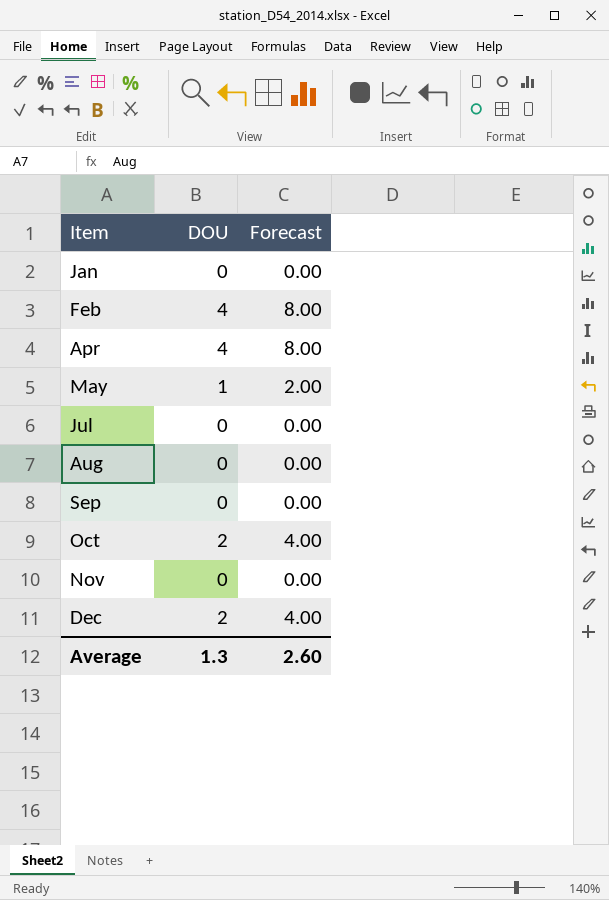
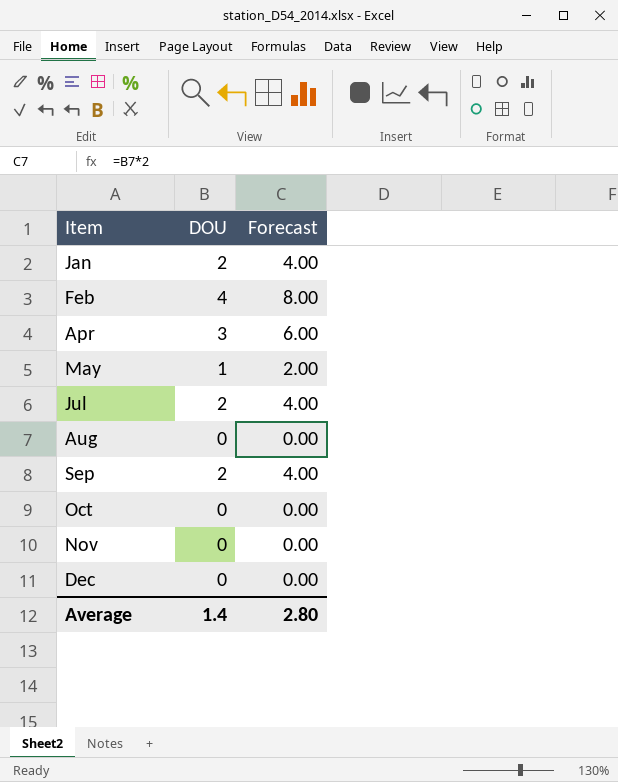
Jan | DOU: 0 -> 2
Jan | Forecast: 0.00 -> 4.00
Apr | DOU: 4 -> 3
Apr | Forecast: 8.00 -> 6.00
Jul | DOU: 0 -> 2
Jul | Forecast: 0.00 -> 4.00
Sep | DOU: 0 -> 2
Sep | Forecast: 0.00 -> 4.00
Oct | DOU: 2 -> 0
Oct | Forecast: 4.00 -> 0.00
Dec | DOU: 2 -> 0
Dec | Forecast: 4.00 -> 0.00
Average | DOU: 1.3 -> 1.4
Average | Forecast: 2.60 -> 2.80

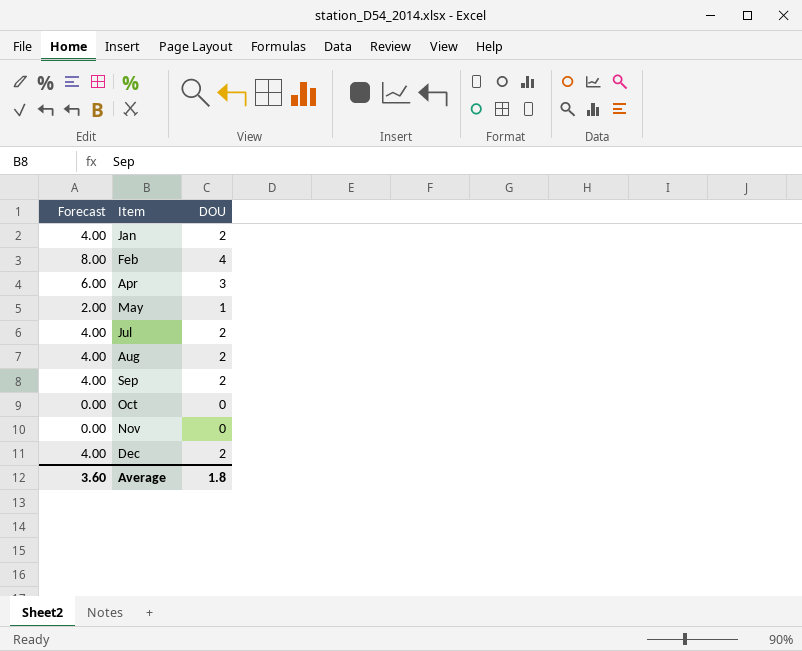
column Forecast | position: 3 -> 1
Aug | Forecast: 0.00 -> 4.00
Aug | DOU: 0 -> 2
Dec | Forecast: 0.00 -> 4.00
Dec | DOU: 0 -> 2
Average | Forecast: 2.80 -> 3.60
Average | DOU: 1.4 -> 1.8

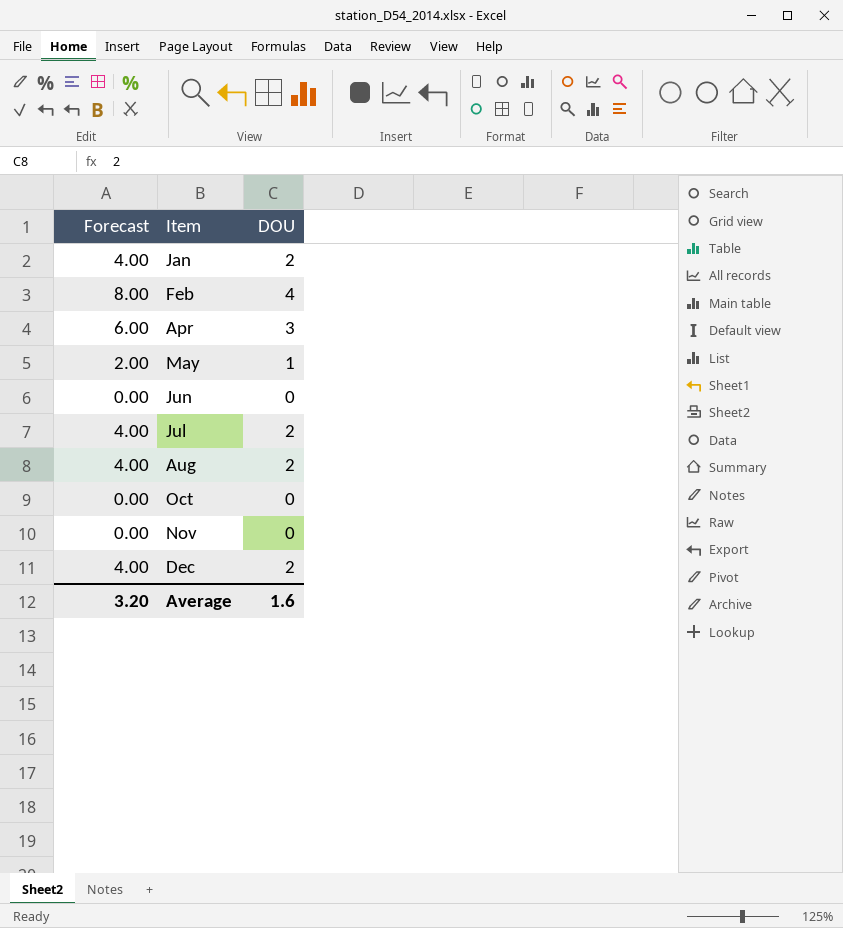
row Sep: 4.00 | 2 -> none
row Jun: none -> 0.00 | 0
Average | Forecast: 3.60 -> 3.20
Average | DOU: 1.8 -> 1.6

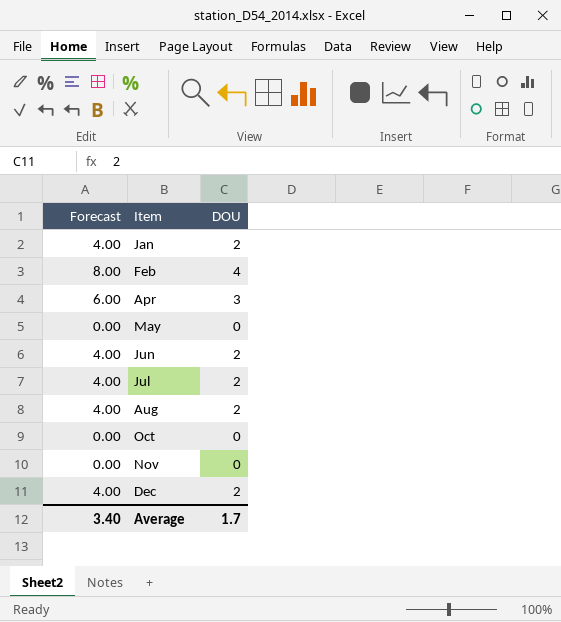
May | Forecast: 2.00 -> 0.00
May | DOU: 1 -> 0
Jun | Forecast: 0.00 -> 4.00
Jun | DOU: 0 -> 2
Average | Forecast: 3.20 -> 3.40
Average | DOU: 1.6 -> 1.7

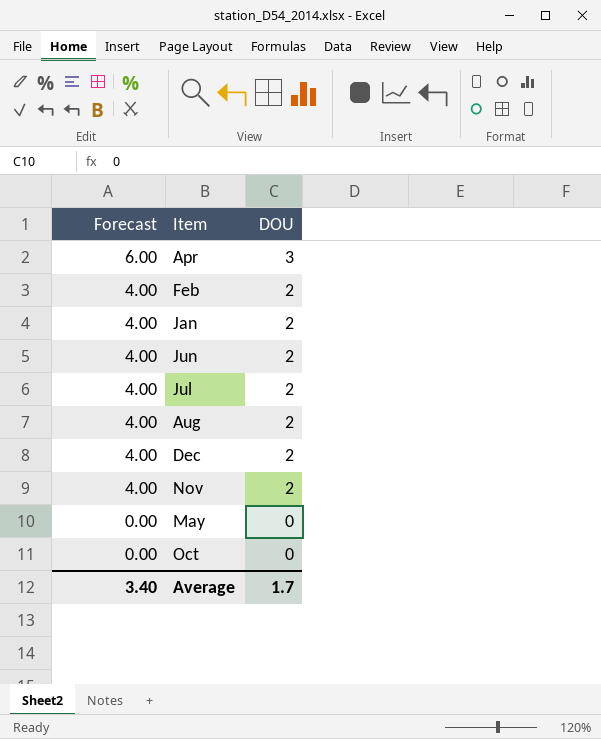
row order: Item ascending -> Forecast descending
Feb | Forecast: 8.00 -> 4.00
Feb | DOU: 4 -> 2
Nov | Forecast: 0.00 -> 4.00
Nov | DOU: 0 -> 2

